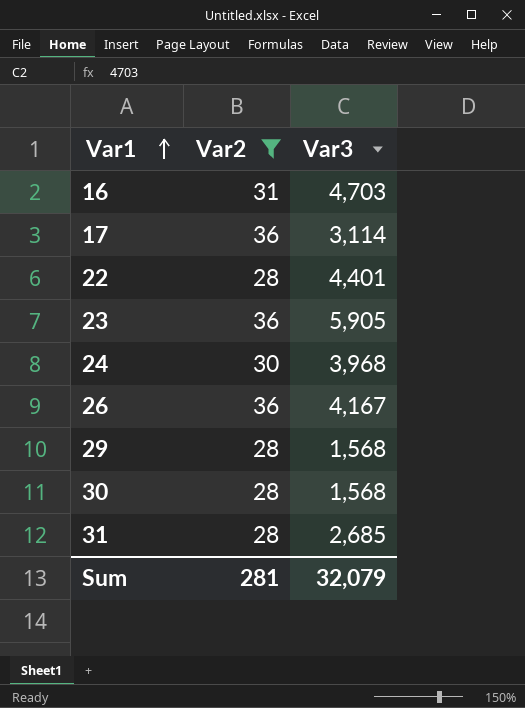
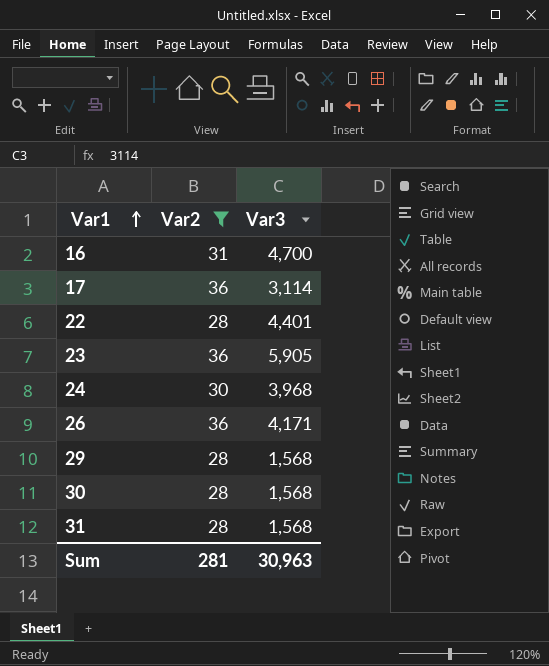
16 | Var3: 4,703 -> 4,700
26 | Var3: 4,167 -> 4,171
31 | Var3: 2,685 -> 1,568
Sum | Var3: 32,079 -> 30,963

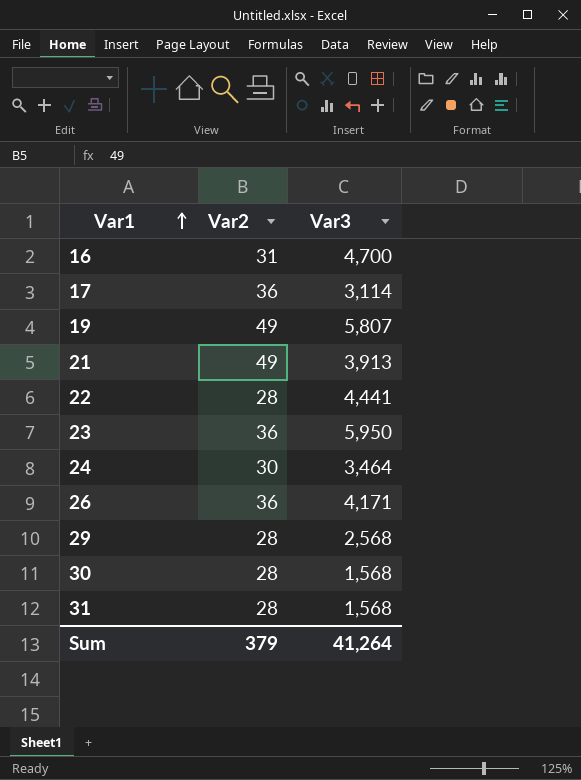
filter: Var2 != 49 -> none
22 | Var3: 4,401 -> 4,441
23 | Var3: 5,905 -> 5,950
24 | Var3: 3,968 -> 3,464
29 | Var3: 1,568 -> 2,568
Sum | Var2: 281 -> 379
Sum | Var3: 30,963 -> 41,264

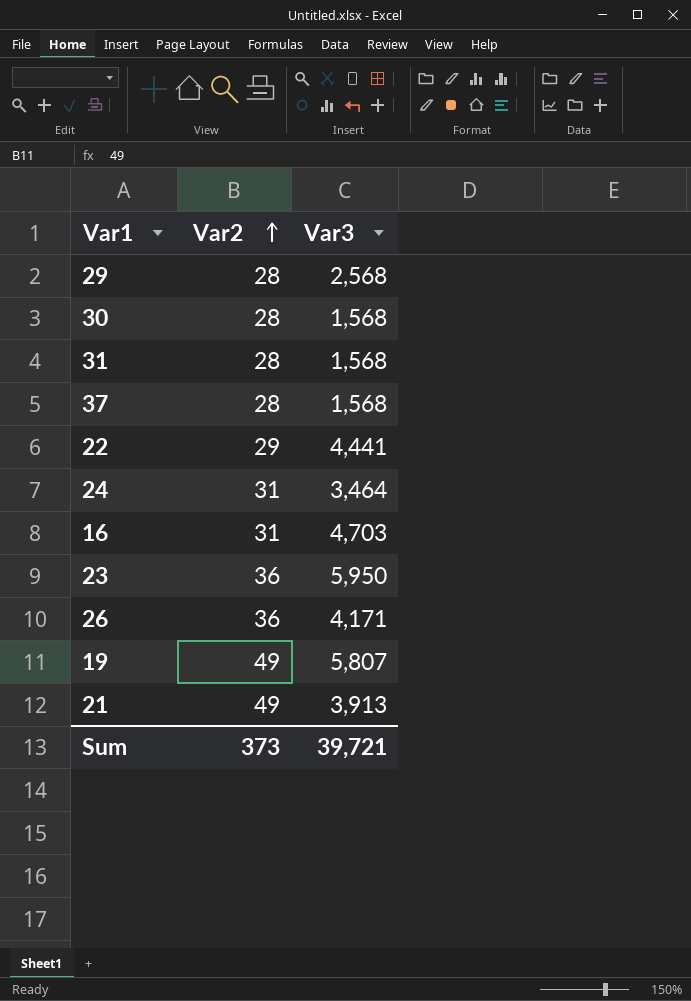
row order: Var1 ascending -> Var2 ascending
row 17: 36 | 3,114 -> none
row 37: none -> 28 | 1,568
22 | Var2: 28 -> 29
24 | Var2: 30 -> 31
16 | Var3: 4,700 -> 4,703
Sum | Var2: 379 -> 373
Sum | Var3: 41,264 -> 39,721

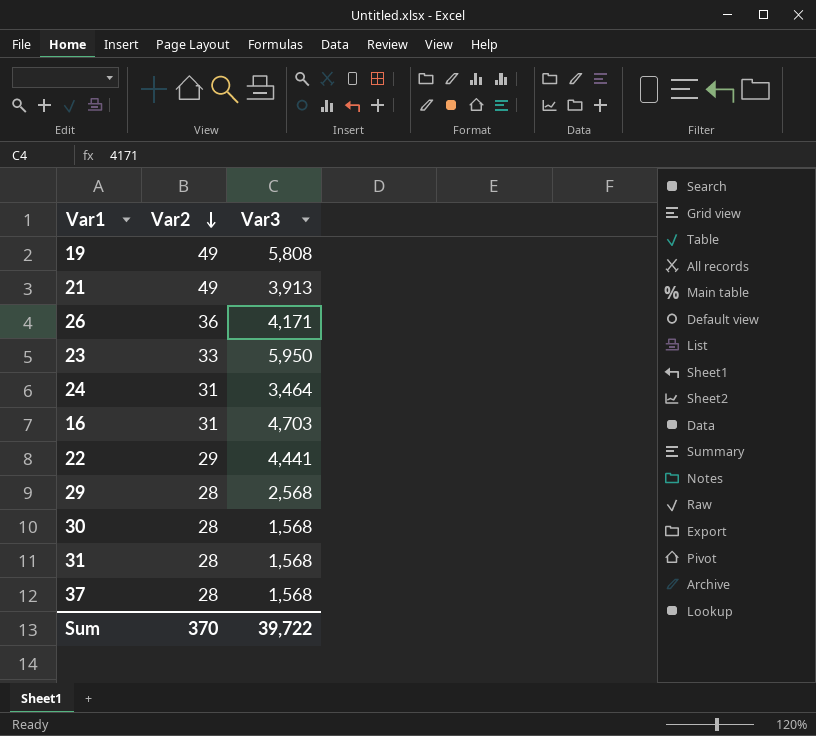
row order: Var2 ascending -> Var2 descending
19 | Var3: 5,807 -> 5,808
23 | Var2: 36 -> 33
Sum | Var2: 373 -> 370
Sum | Var3: 39,721 -> 39,722

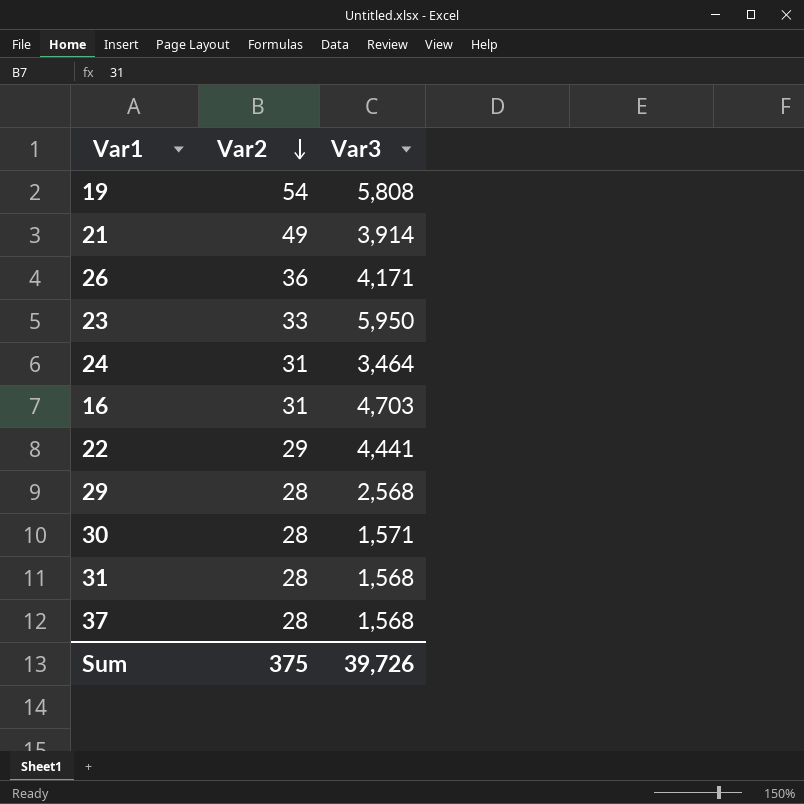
19 | Var2: 49 -> 54
21 | Var3: 3,913 -> 3,914
30 | Var3: 1,568 -> 1,571
Sum | Var2: 370 -> 375
Sum | Var3: 39,722 -> 39,726

